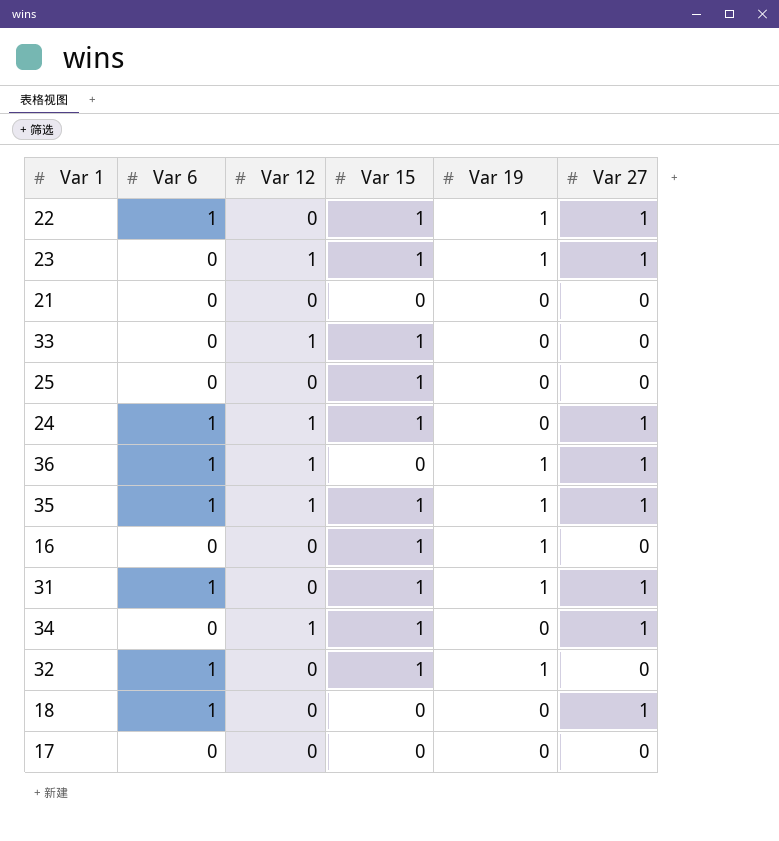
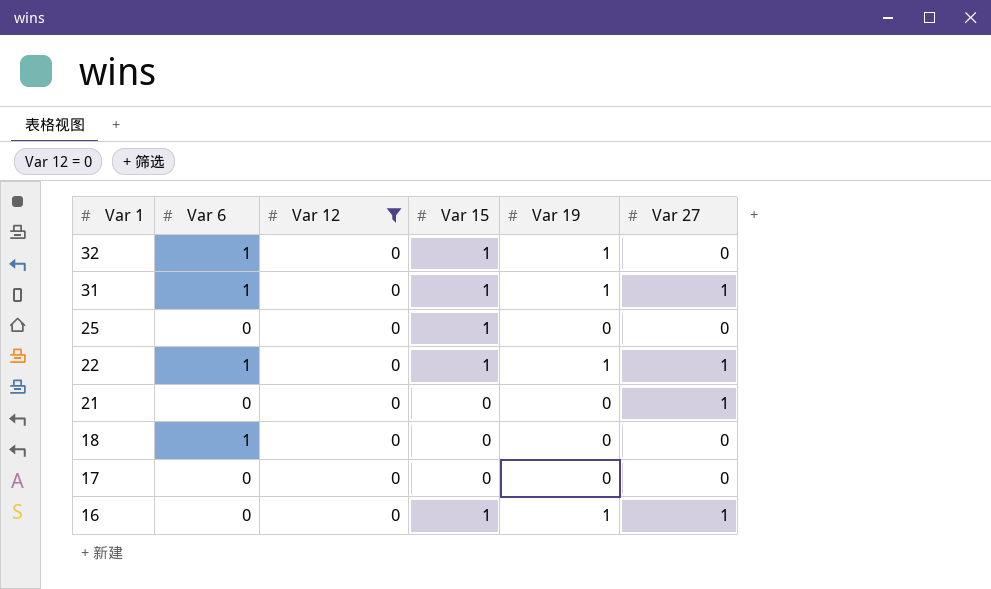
filter: none -> Var 12 = 0
row order: none -> Var 1 descending
21 | Var 27: 0 -> 1
18 | Var 27: 1 -> 0
16 | Var 27: 0 -> 1

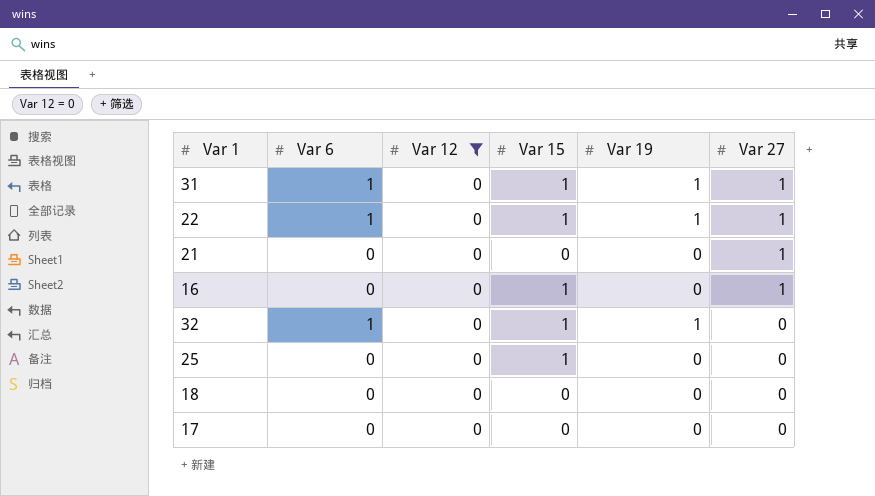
row order: Var 1 descending -> Var 27 descending
16 | Var 19: 1 -> 0
18 | Var 6: 1 -> 0

